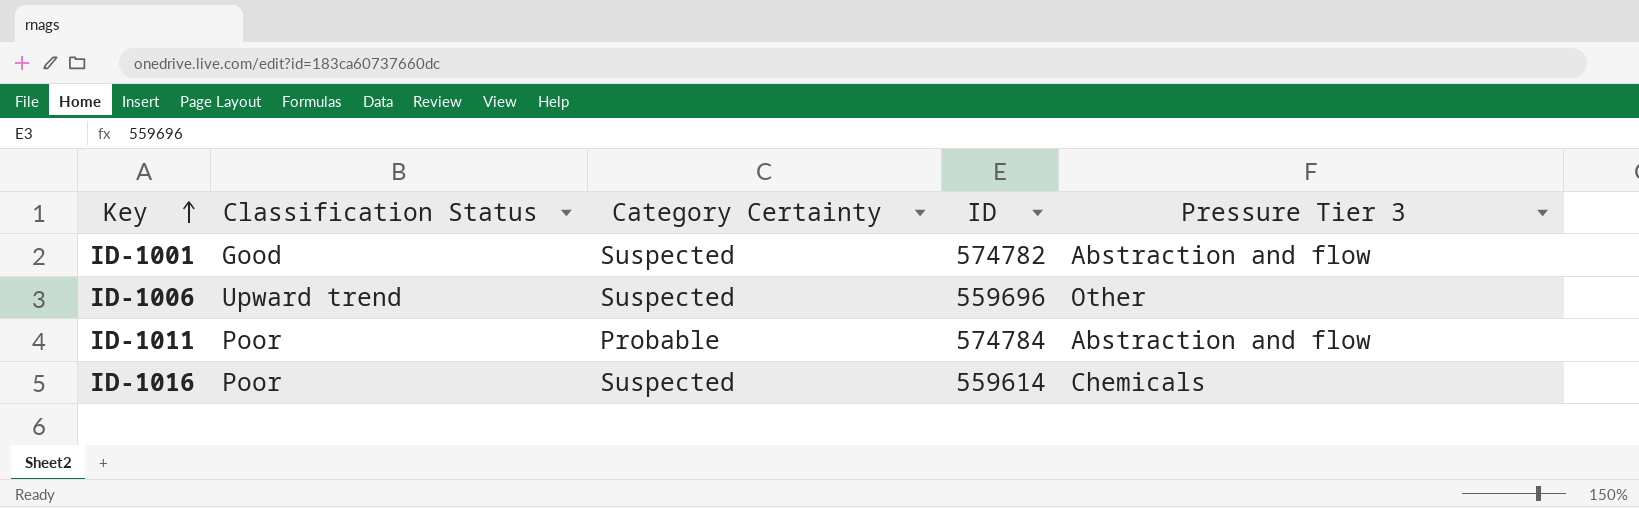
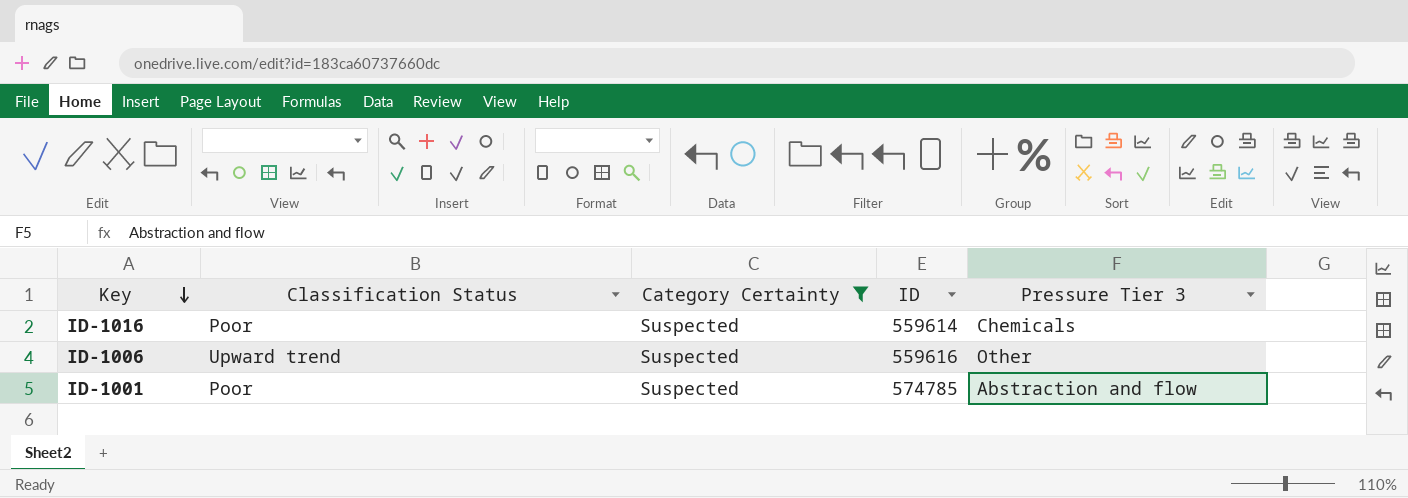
filter: none -> Category Certainty = Suspected
row order: Key ascending -> Key descending
ID-1006 | ID: 559696 -> 559616
ID-1001 | Classification Status: Good -> Poor
ID-1001 | ID: 574782 -> 574785

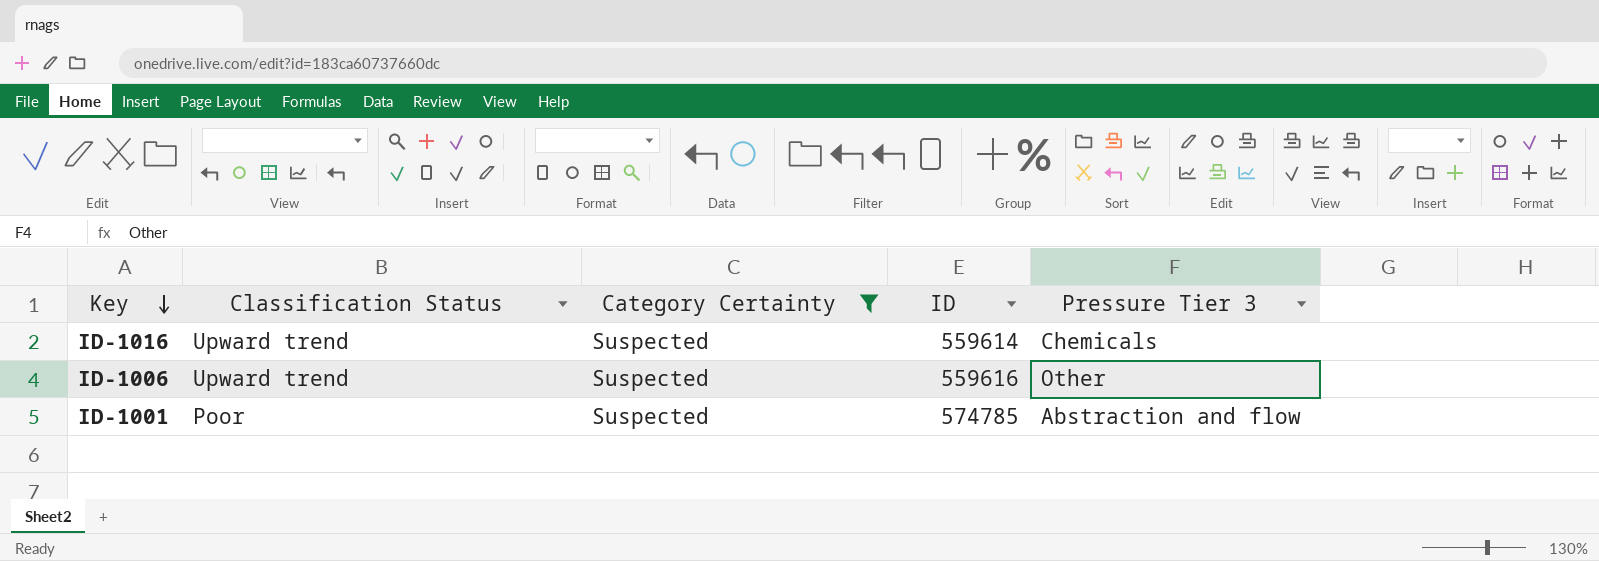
ID-1016 | Classification Status: Poor -> Upward trend

